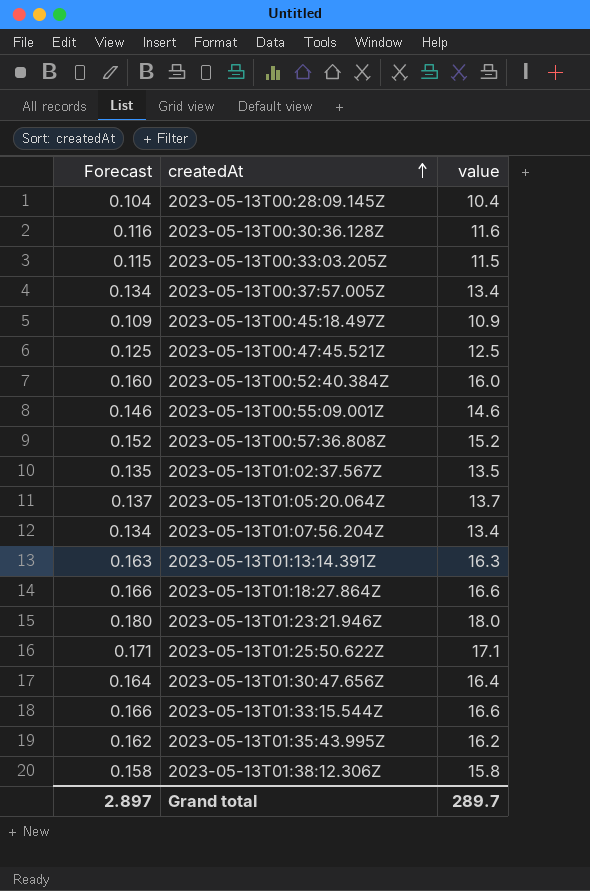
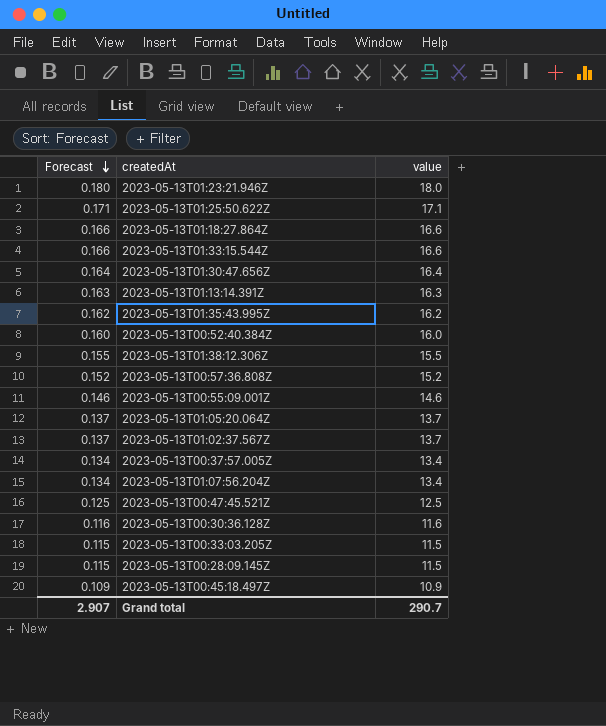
row order: createdAt ascending -> Forecast descending
2023-05-13T01:38:12.306Z | Forecast: 0.158 -> 0.155
2023-05-13T01:38:12.306Z | value: 15.8 -> 15.5
2023-05-13T01:02:37.567Z | Forecast: 0.135 -> 0.137
2023-05-13T01:02:37.567Z | value: 13.5 -> 13.7
2023-05-13T00:28:09.145Z | Forecast: 0.104 -> 0.115
2023-05-13T00:28:09.145Z | value: 10.4 -> 11.5
Grand total | Forecast: 2.897 -> 2.907
Grand total | value: 289.7 -> 290.7

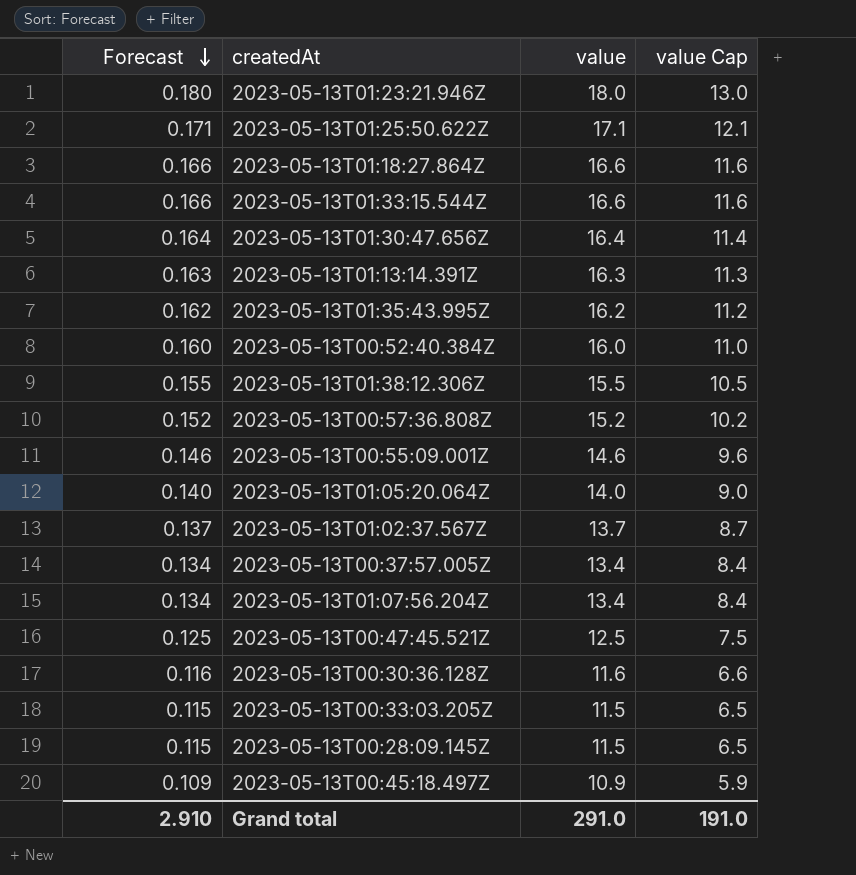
column value Cap | formula: none -> [value] - 5
2023-05-13T01:05:20.064Z | Forecast: 0.137 -> 0.140
2023-05-13T01:05:20.064Z | value: 13.7 -> 14.0
Grand total | Forecast: 2.907 -> 2.910
Grand total | value: 290.7 -> 291.0

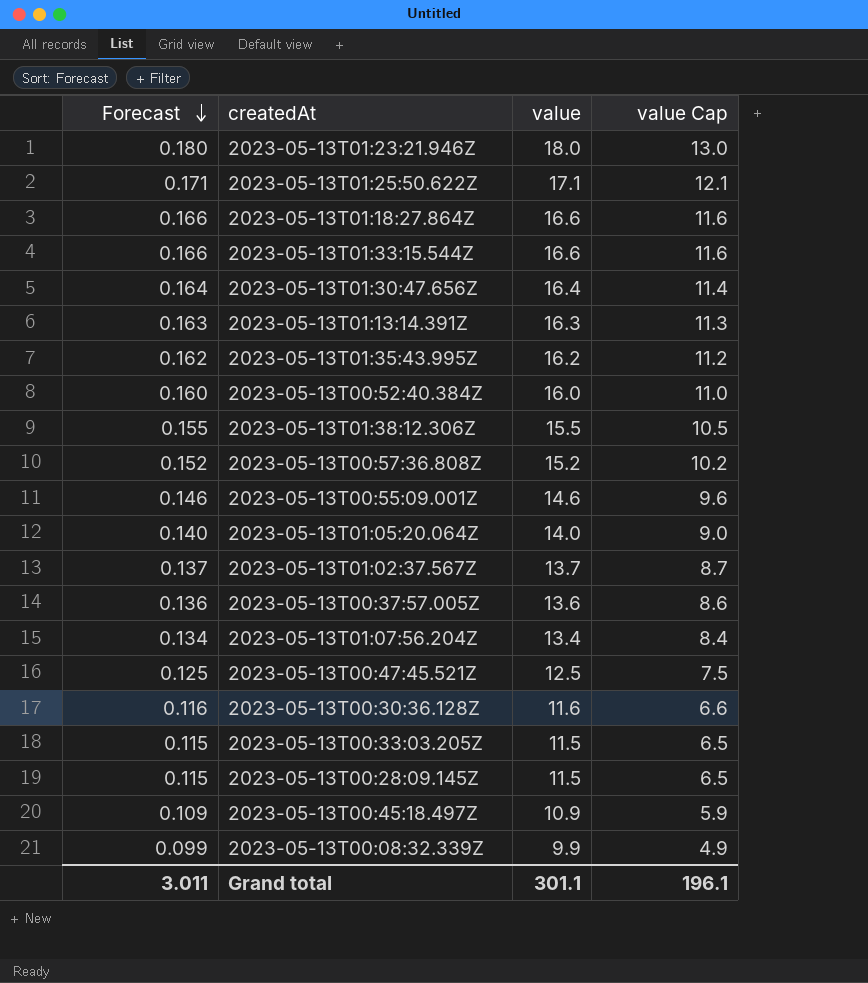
2023-05-13T00:37:57.005Z | Forecast: 0.134 -> 0.136
2023-05-13T00:37:57.005Z | value: 13.4 -> 13.6
2023-05-13T00:37:57.005Z | value Cap: 8.4 -> 8.6
row 2023-05-13T00:08:32.339Z: none -> 0.099 | 9.9 | 4.9
Grand total | Forecast: 2.910 -> 3.011
Grand total | value: 291.0 -> 301.1
Grand total | value Cap: 191.0 -> 196.1

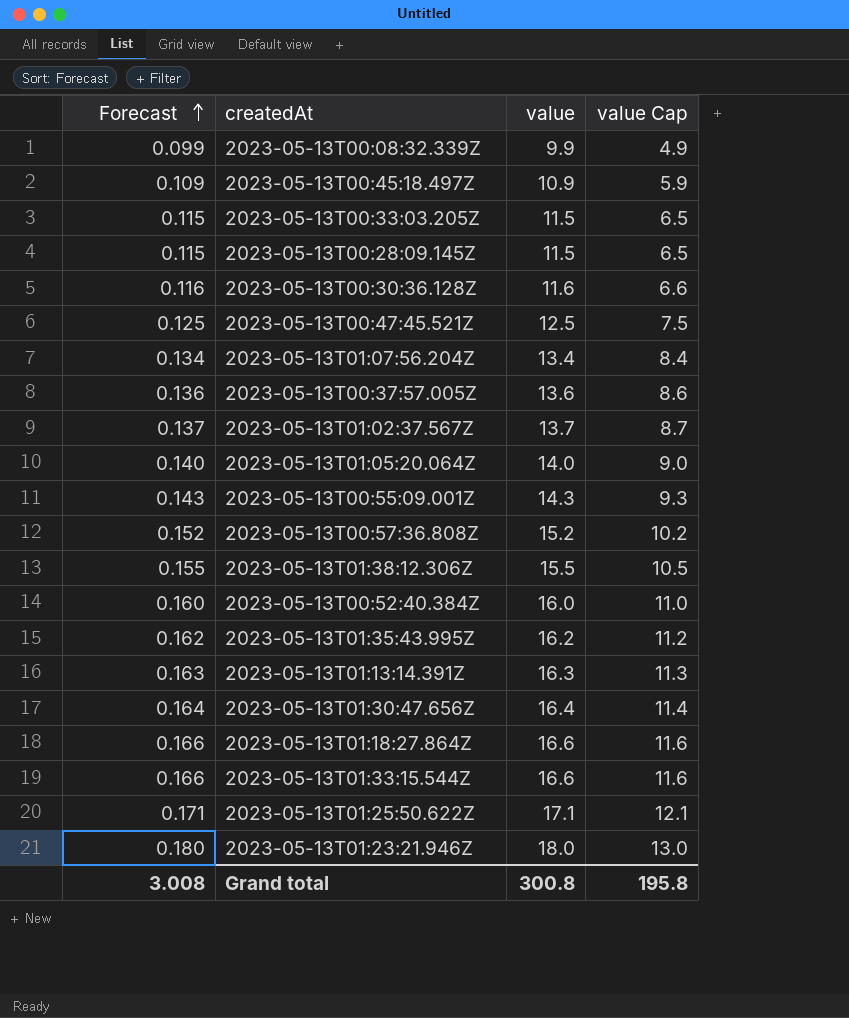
row order: Forecast descending -> Forecast ascending
2023-05-13T00:55:09.001Z | Forecast: 0.146 -> 0.143
2023-05-13T00:55:09.001Z | value: 14.6 -> 14.3
2023-05-13T00:55:09.001Z | value Cap: 9.6 -> 9.3
Grand total | Forecast: 3.011 -> 3.008
Grand total | value: 301.1 -> 300.8
Grand total | value Cap: 196.1 -> 195.8

